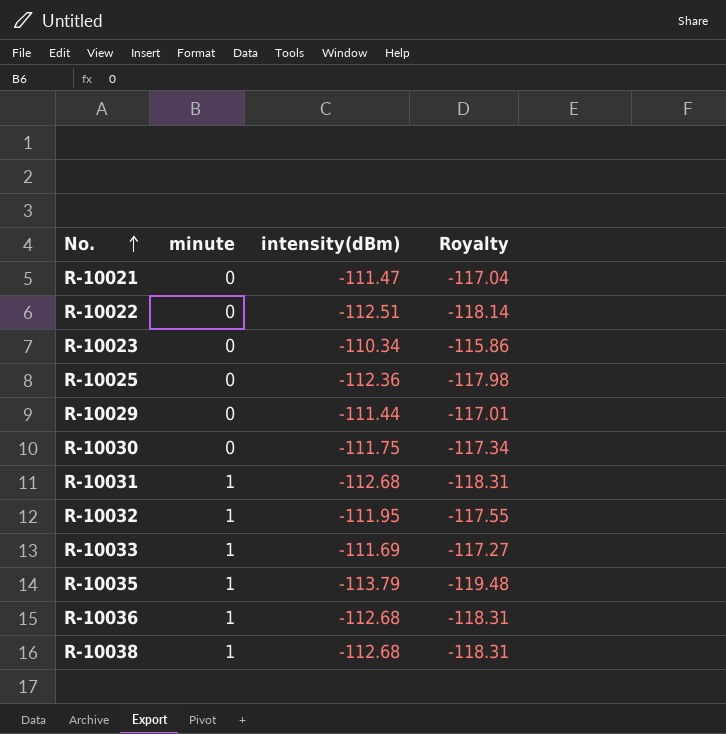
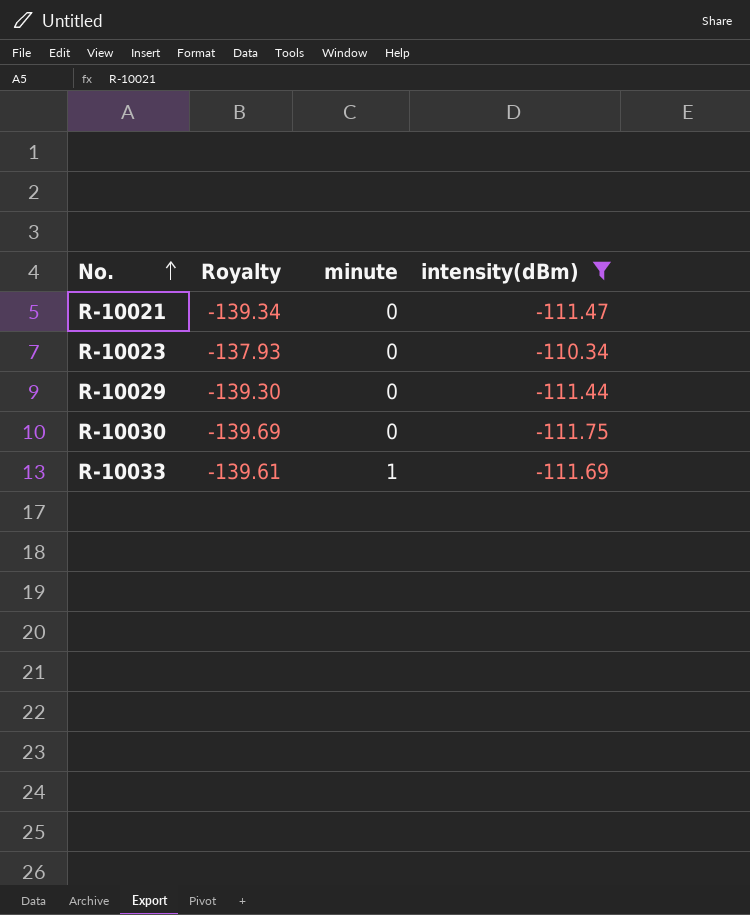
filter: none -> intensity(dBm) >= -111.75
column Royalty | formula: [intensity(dBm)] * 1.05 -> [intensity(dBm)] * 1.25
column Royalty | position: 4 -> 2

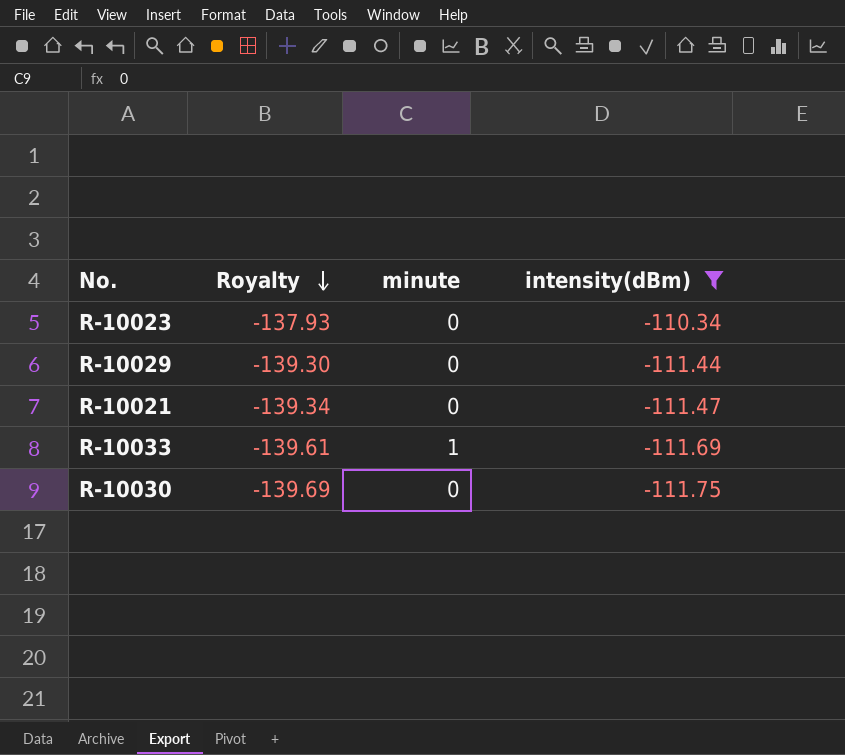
row order: No. ascending -> Royalty descending

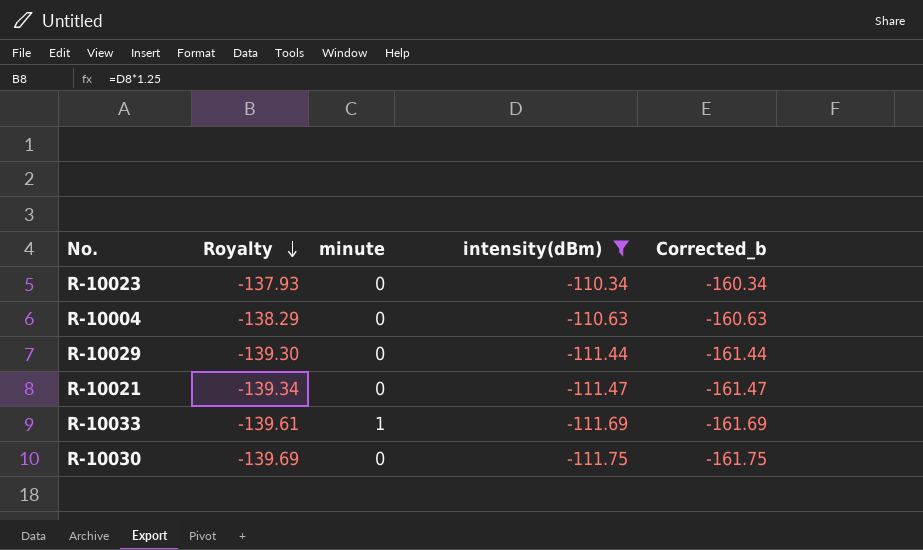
column Corrected_b | formula: none -> [intensity(dBm)] - 50
row R-10004: none -> -138.29 | 0 | -110.63 | -160.63

